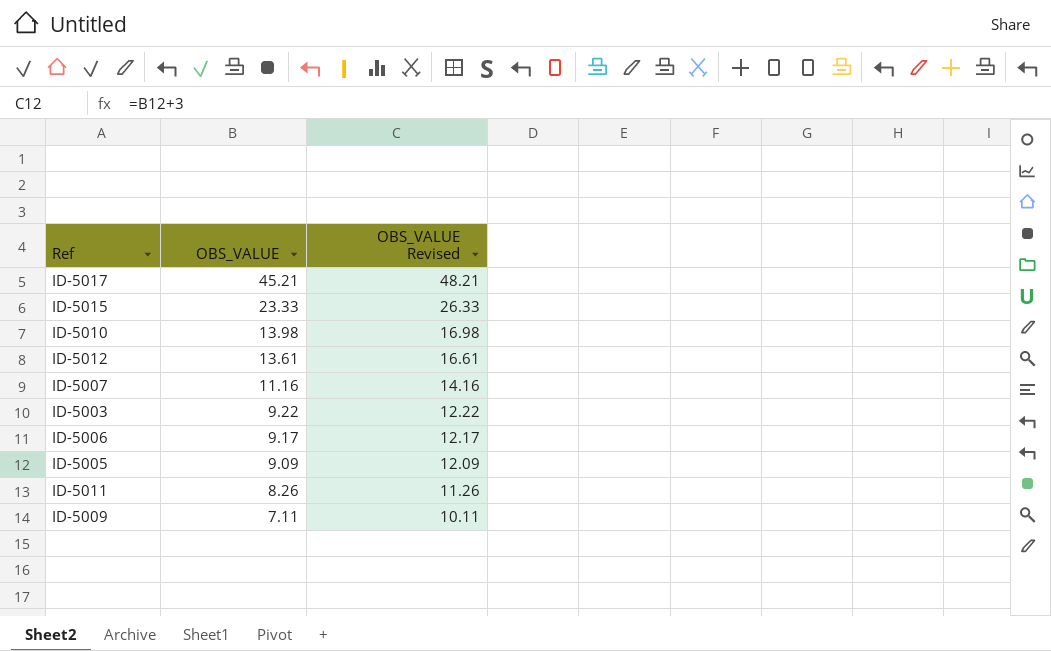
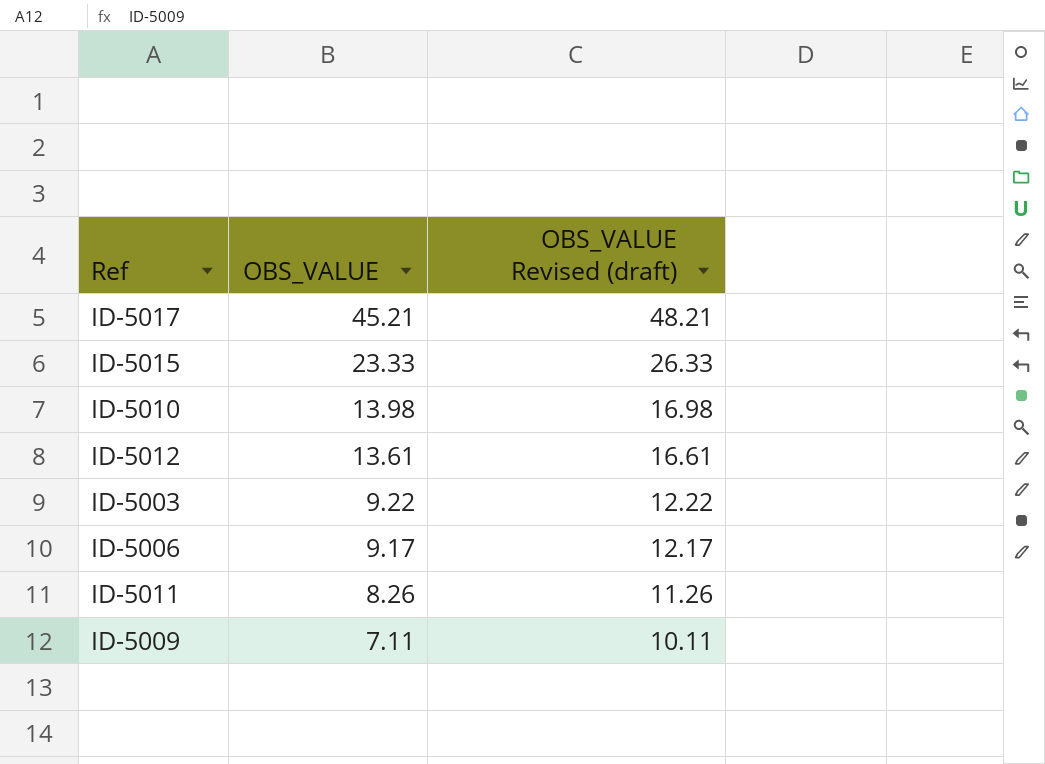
column name: OBS_VALUE Revised -> OBS_VALUE Revised (draft)
row ID-5007: 11.16 | 14.16 -> none
row ID-5005: 9.09 | 12.09 -> none

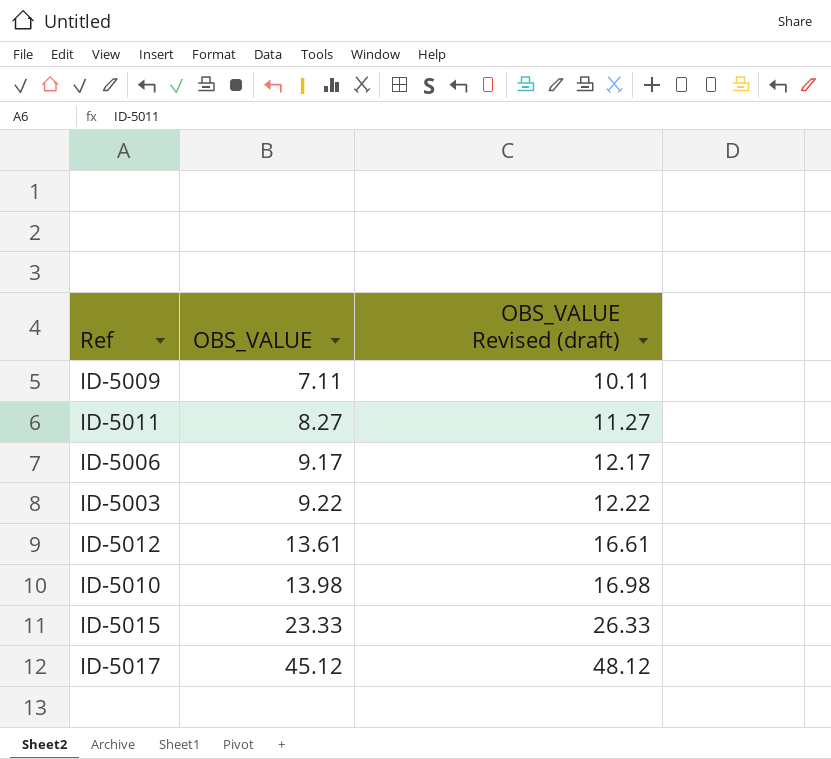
row order: OBS_VALUE descending -> OBS_VALUE ascending
ID-5011 | OBS_VALUE: 8.26 -> 8.27
ID-5011 | OBS_VALUE Revised (draft): 11.26 -> 11.27
ID-5017 | OBS_VALUE: 45.21 -> 45.12
ID-5017 | OBS_VALUE Revised (draft): 48.21 -> 48.12

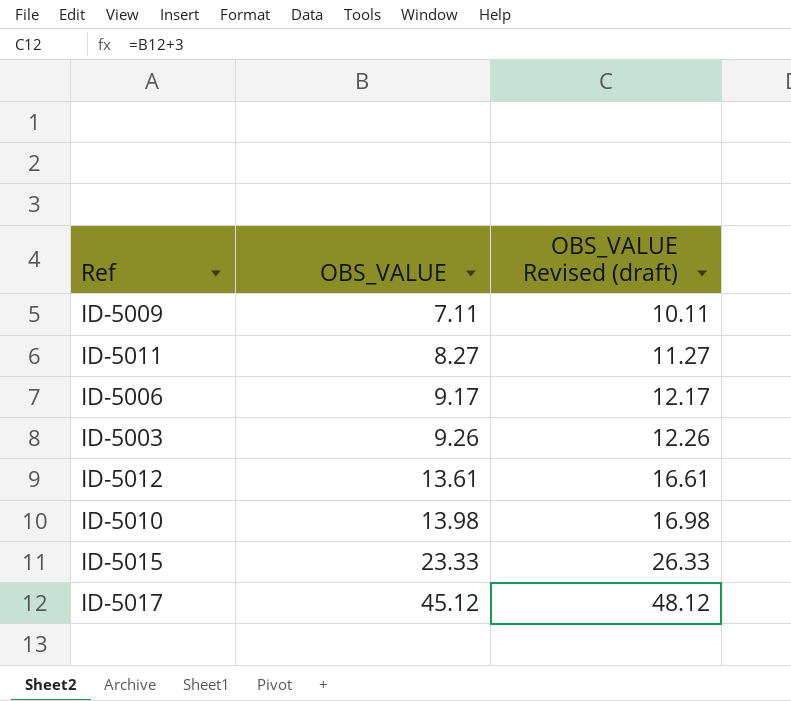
ID-5003 | OBS_VALUE: 9.22 -> 9.26
ID-5003 | OBS_VALUE Revised (draft): 12.22 -> 12.26

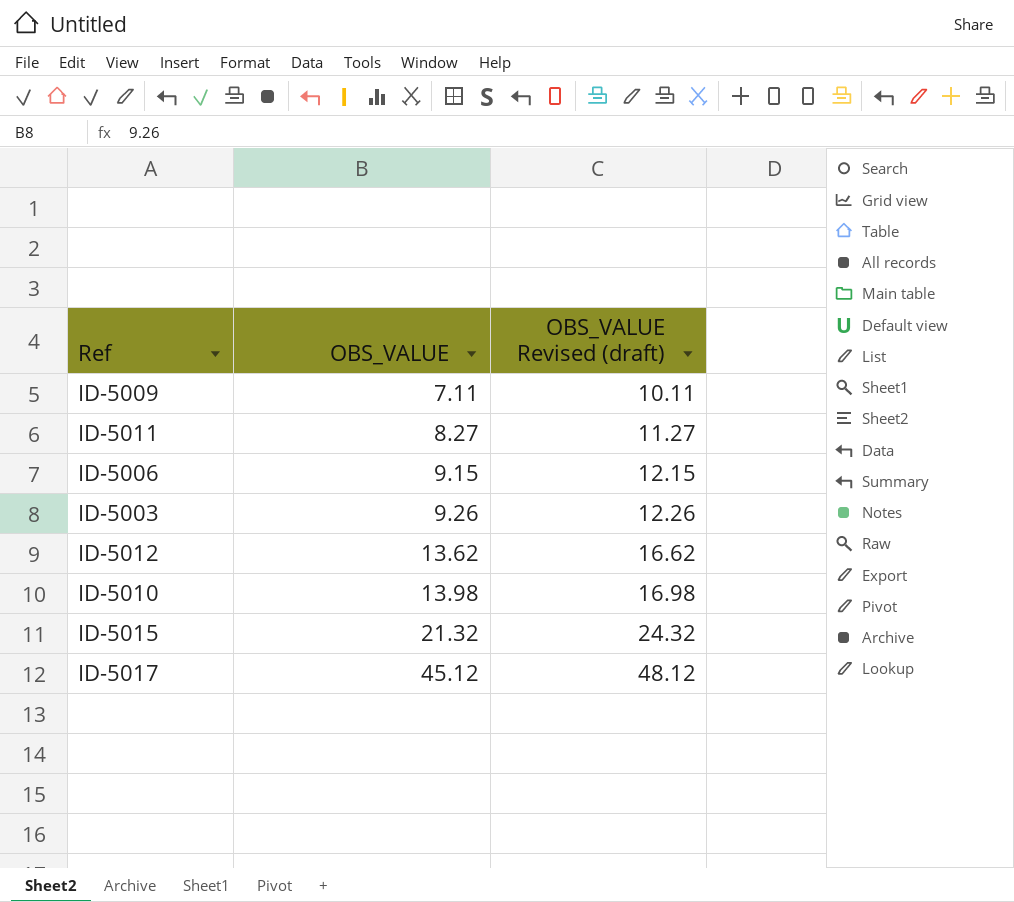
ID-5006 | OBS_VALUE: 9.17 -> 9.15
ID-5006 | OBS_VALUE Revised (draft): 12.17 -> 12.15
ID-5012 | OBS_VALUE: 13.61 -> 13.62
ID-5012 | OBS_VALUE Revised (draft): 16.61 -> 16.62
ID-5015 | OBS_VALUE: 23.33 -> 21.32
ID-5015 | OBS_VALUE Revised (draft): 26.33 -> 24.32

